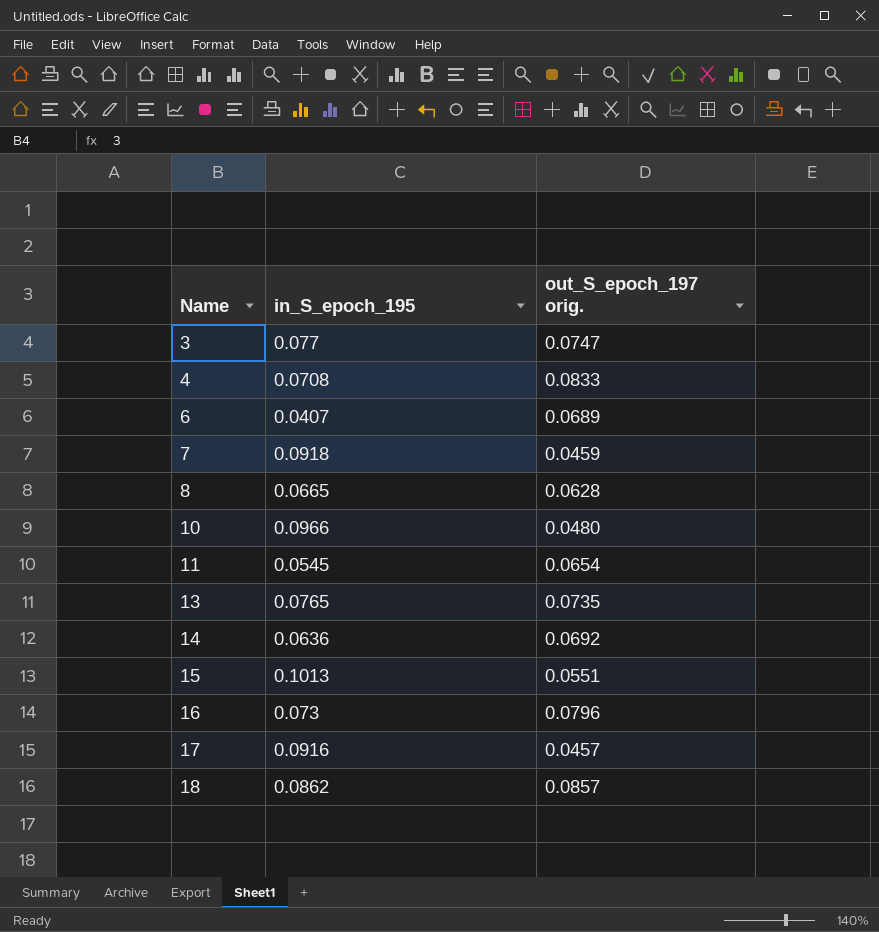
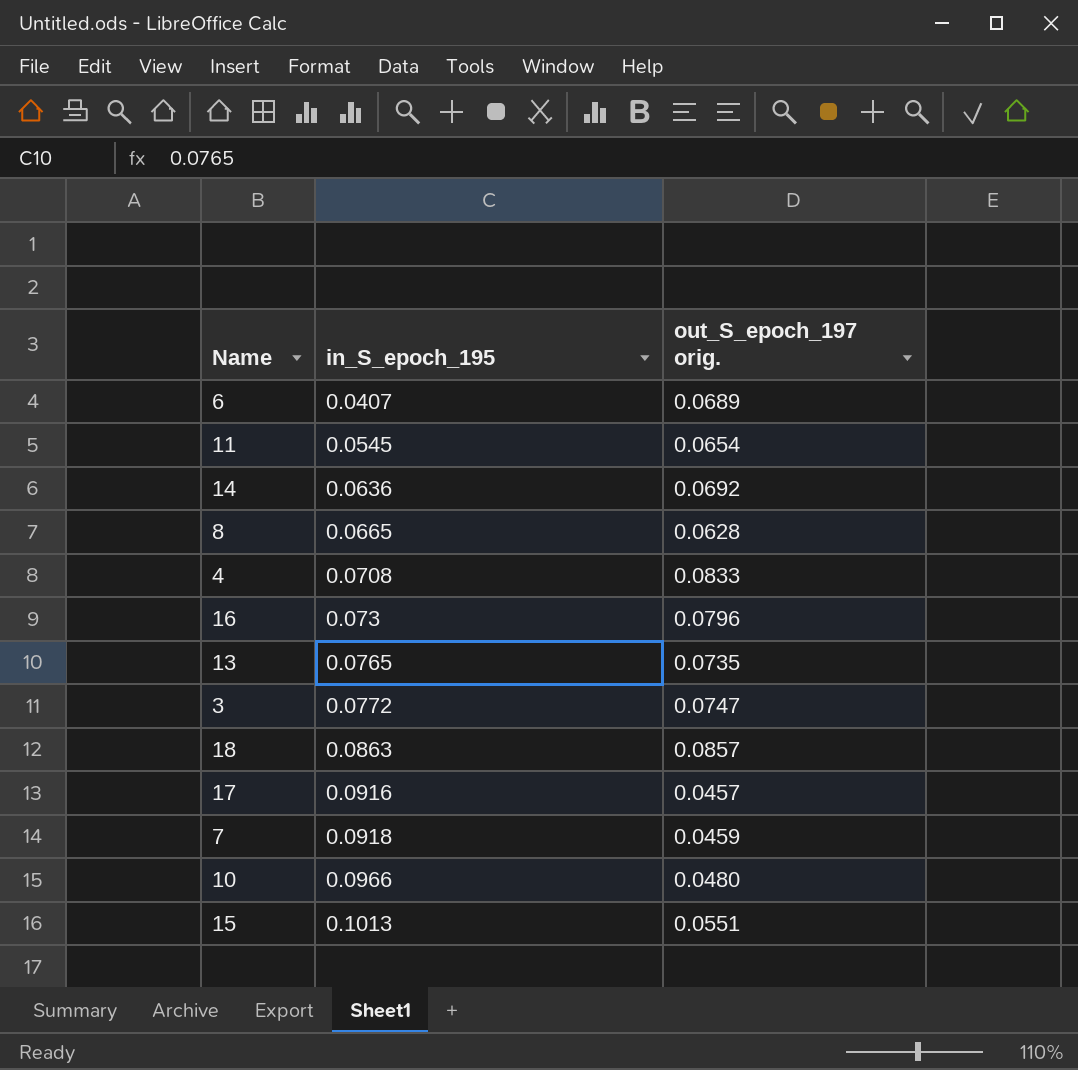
row order: Name ascending -> in_S_epoch_195 ascending
3 | in_S_epoch_195: 0.077 -> 0.0772
18 | in_S_epoch_195: 0.0862 -> 0.0863

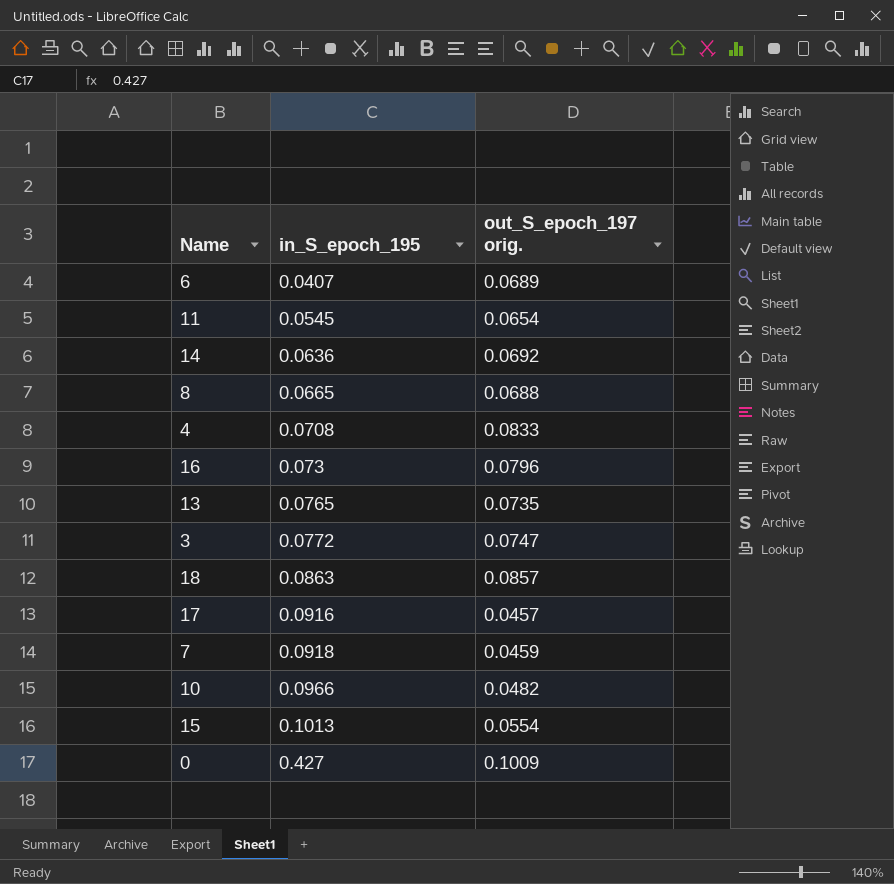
8 | out_S_epoch_197 orig.: 0.0628 -> 0.0688
10 | out_S_epoch_197 orig.: 0.0480 -> 0.0482
15 | out_S_epoch_197 orig.: 0.0551 -> 0.0554
row 0: none -> 0.427 | 0.1009

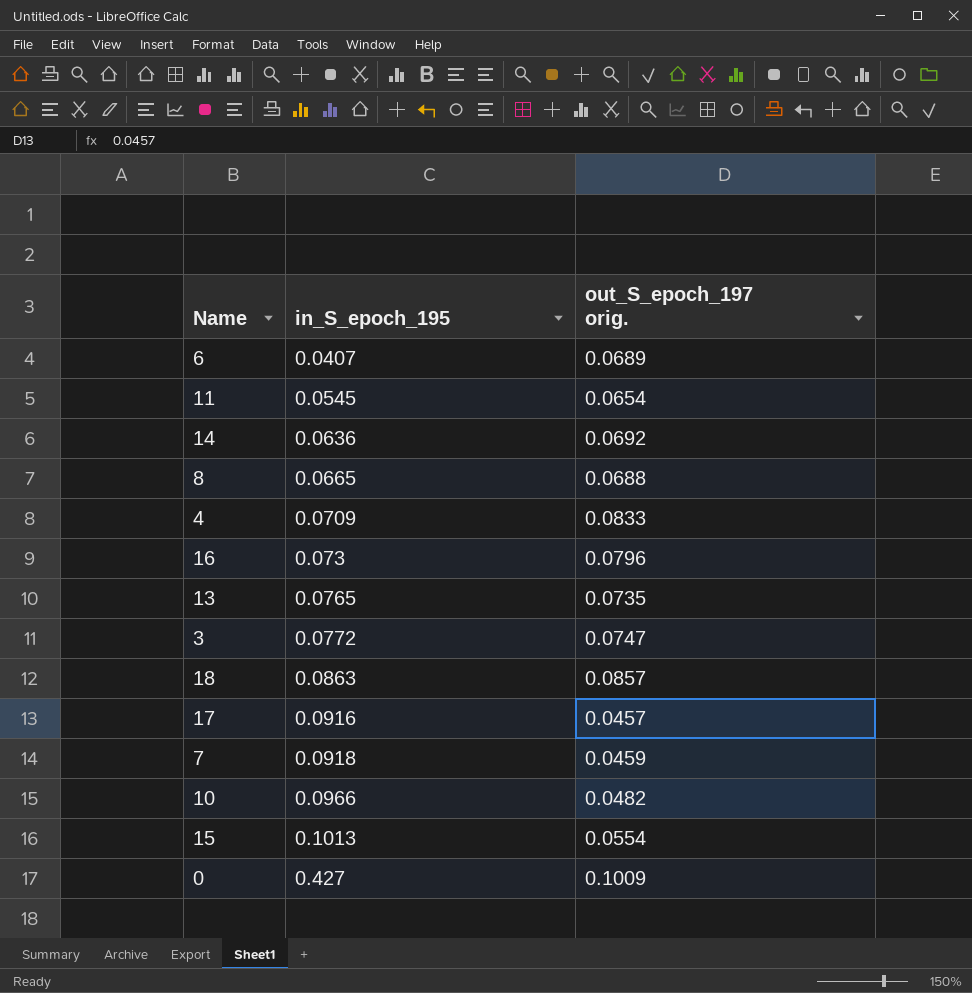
4 | in_S_epoch_195: 0.0708 -> 0.0709

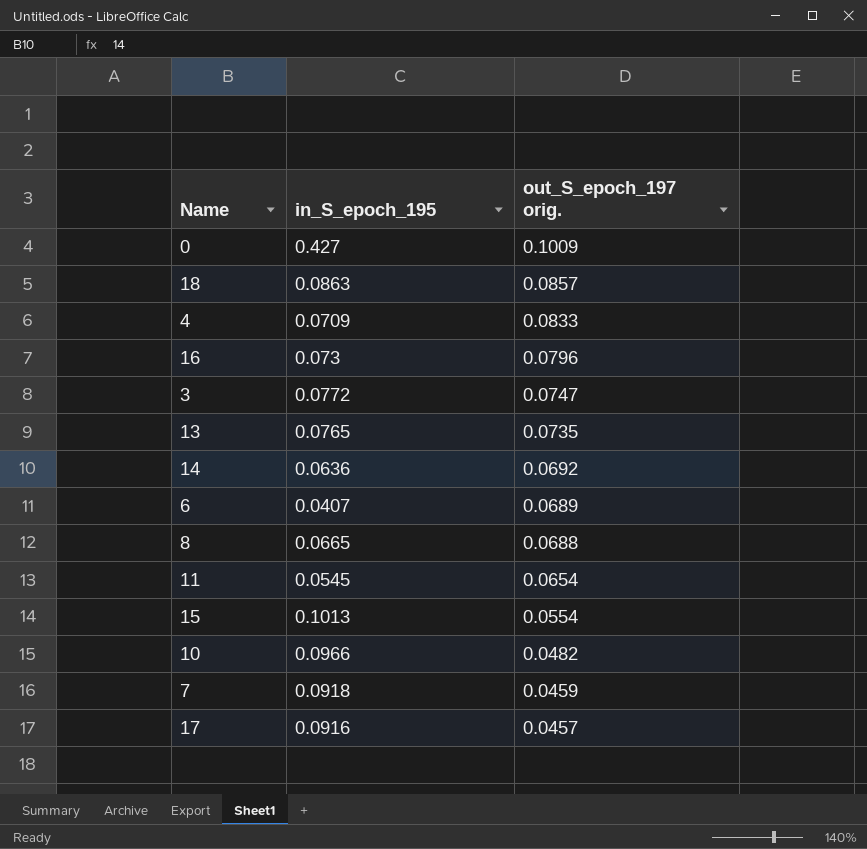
row order: in_S_epoch_195 ascending -> out_S_epoch_197 orig. descending

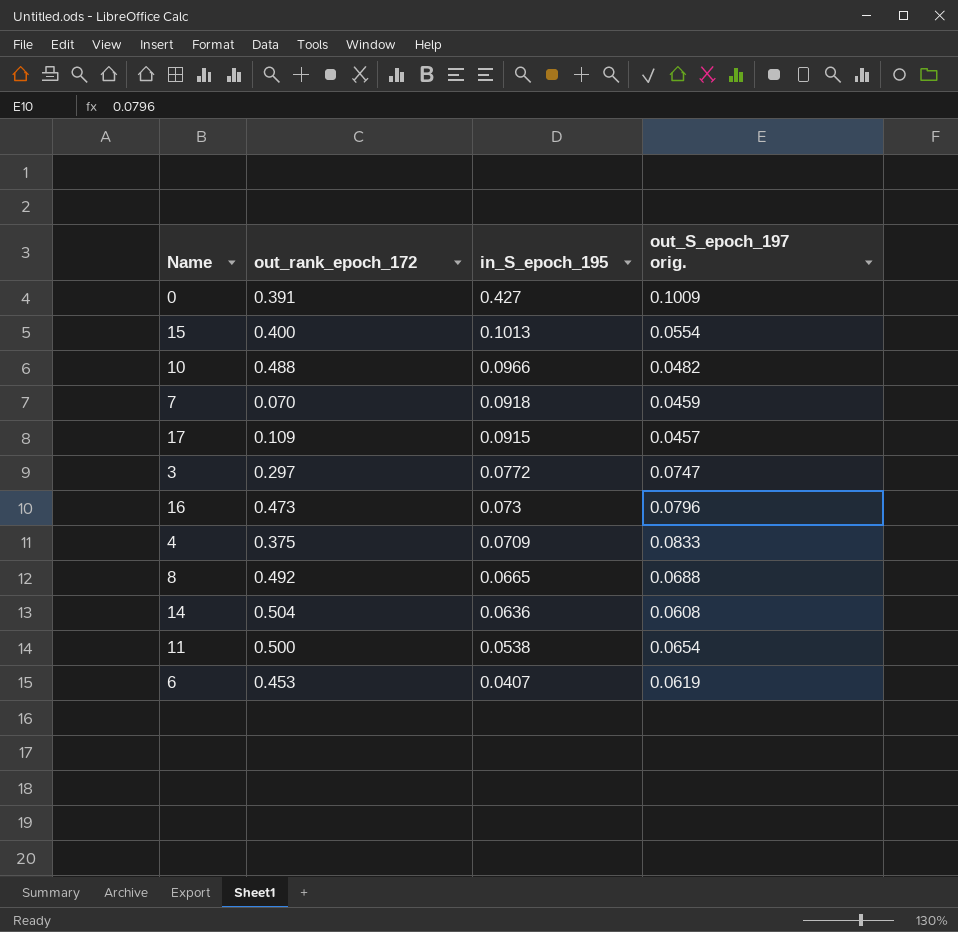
row order: out_S_epoch_197 orig. descending -> in_S_epoch_195 descending
column out_rank_epoch_172 | position: none -> 2
row 18: 0.0863 | 0.0857 -> none
row 13: 0.0765 | 0.0735 -> none
17 | in_S_epoch_195: 0.0916 -> 0.0915
14 | out_S_epoch_197 orig.: 0.0692 -> 0.0608
11 | in_S_epoch_195: 0.0545 -> 0.0538
6 | out_S_epoch_197 orig.: 0.0689 -> 0.0619

